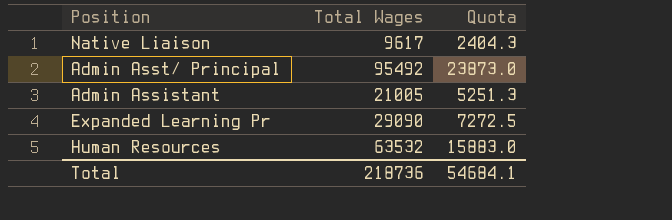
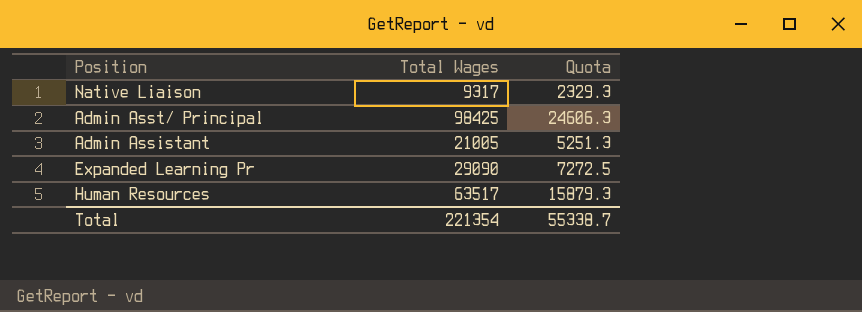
Native Liaison | Total Wages: 9617 -> 9317
Native Liaison | Quota: 2404.3 -> 2329.3
Admin Asst/ Principal | Total Wages: 95492 -> 98425
Admin Asst/ Principal | Quota: 23873.0 -> 24606.3
Human Resources | Total Wages: 63532 -> 63517
Human Resources | Quota: 15883.0 -> 15879.3
Total | Total Wages: 218736 -> 221354
Total | Quota: 54684.1 -> 55338.7

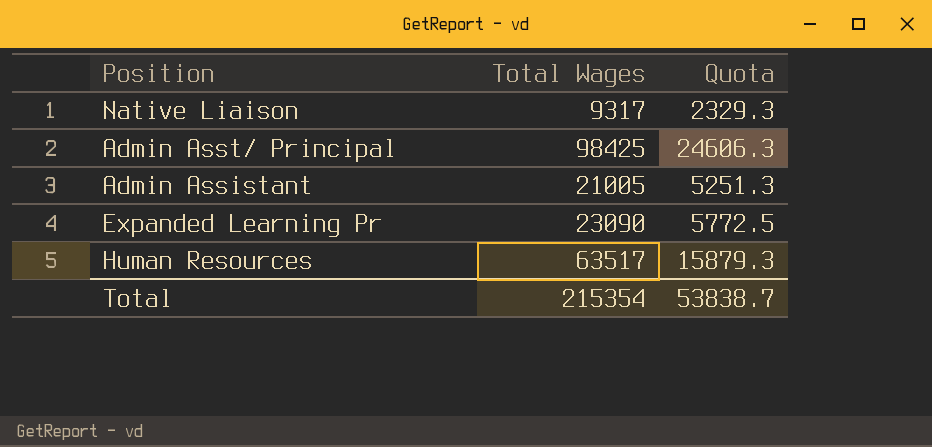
Expanded Learning Pr | Total Wages: 29090 -> 23090
Expanded Learning Pr | Quota: 7272.5 -> 5772.5
Total | Total Wages: 221354 -> 215354
Total | Quota: 55338.7 -> 53838.7

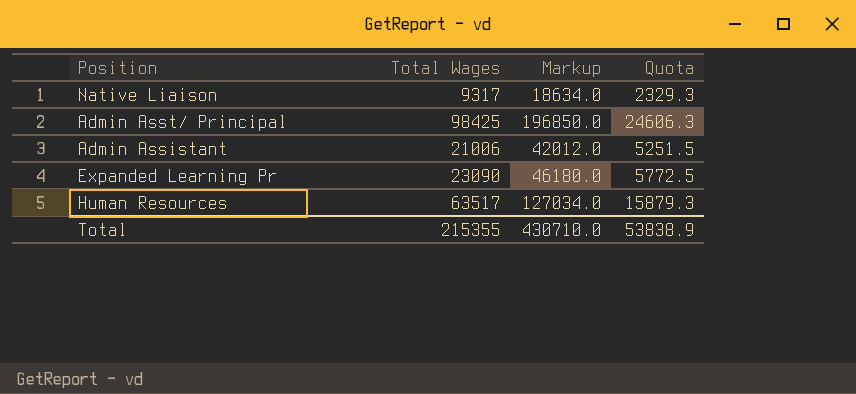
column Markup | formula: none -> [Total Wages] * 2
Admin Assistant | Total Wages: 21005 -> 21006
Admin Assistant | Quota: 5251.3 -> 5251.5
Total | Total Wages: 215354 -> 215355
Total | Quota: 53838.7 -> 53838.9

